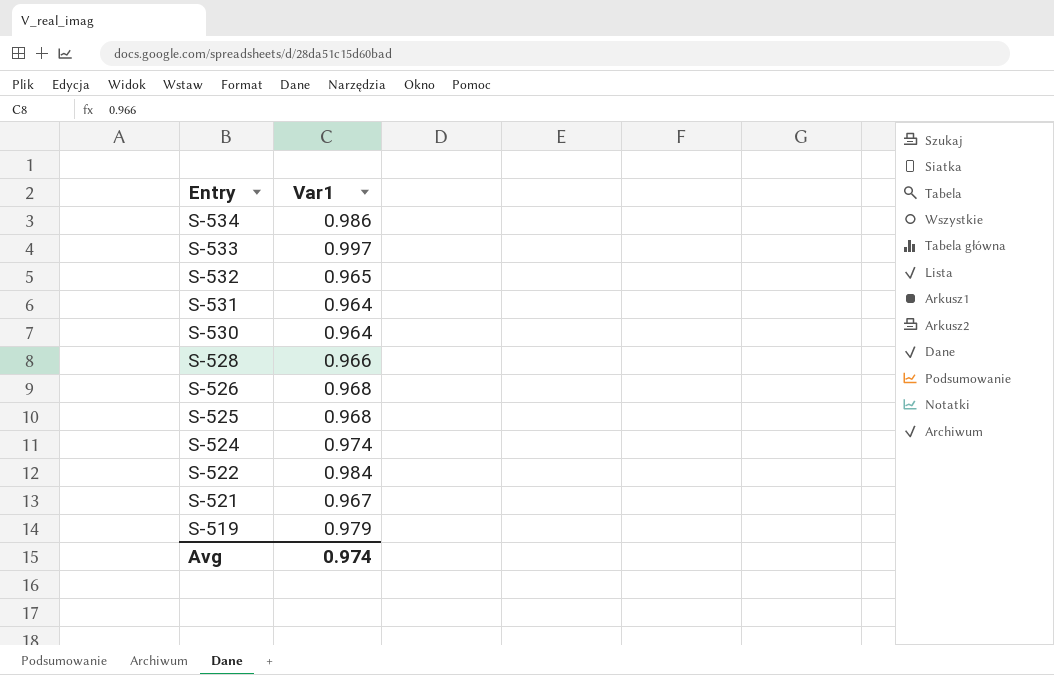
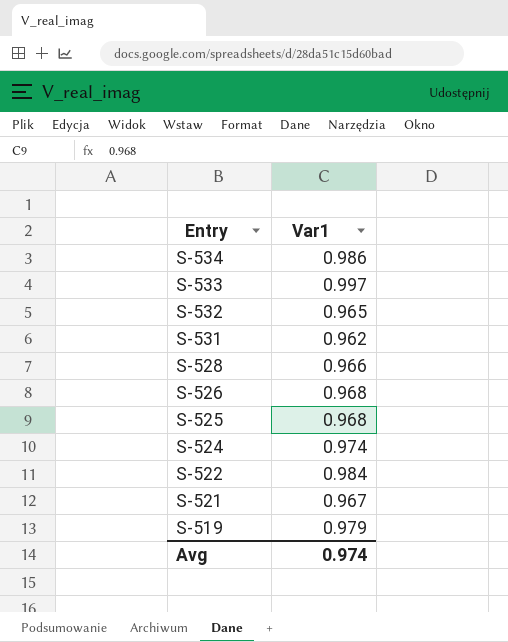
row S-530: 0.964 -> none
S-531 | Var1: 0.964 -> 0.962

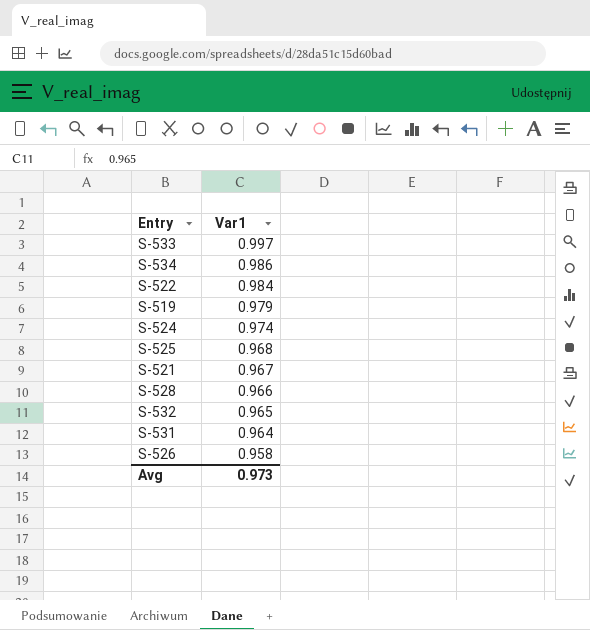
row order: Entry descending -> Var1 descending
S-531 | Var1: 0.962 -> 0.964
S-526 | Var1: 0.968 -> 0.958
Avg | Var1: 0.974 -> 0.973

